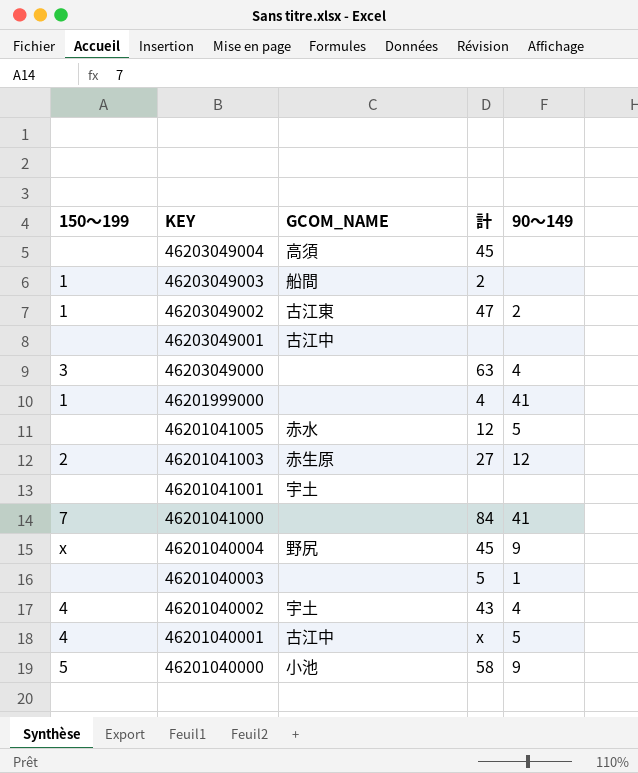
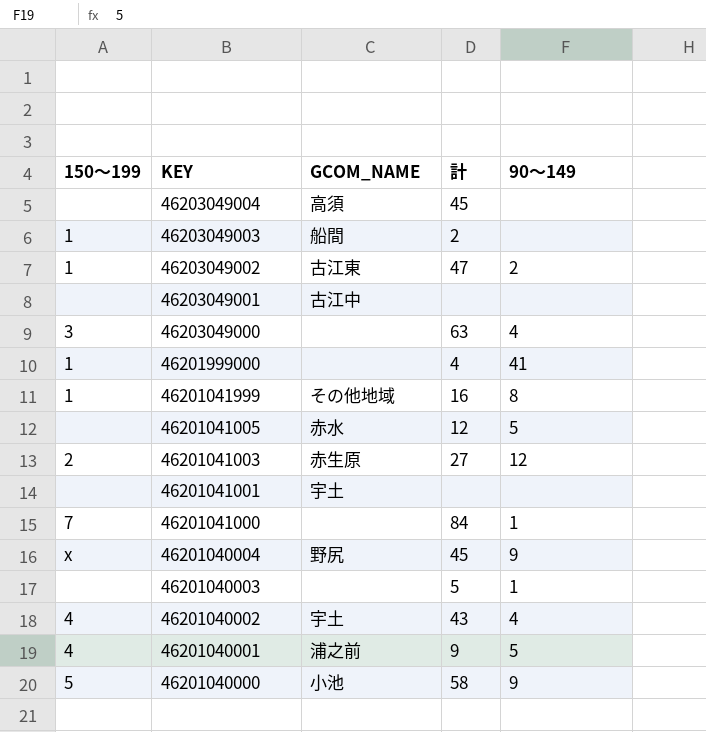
row 46201041999: none -> 1 | その他地域 | 16 | 8
46201041000 | 90～149: 41 -> 1
46201040001 | GCOM_NAME: 古江中 -> 浦之前
46201040001 | 計: x -> 9

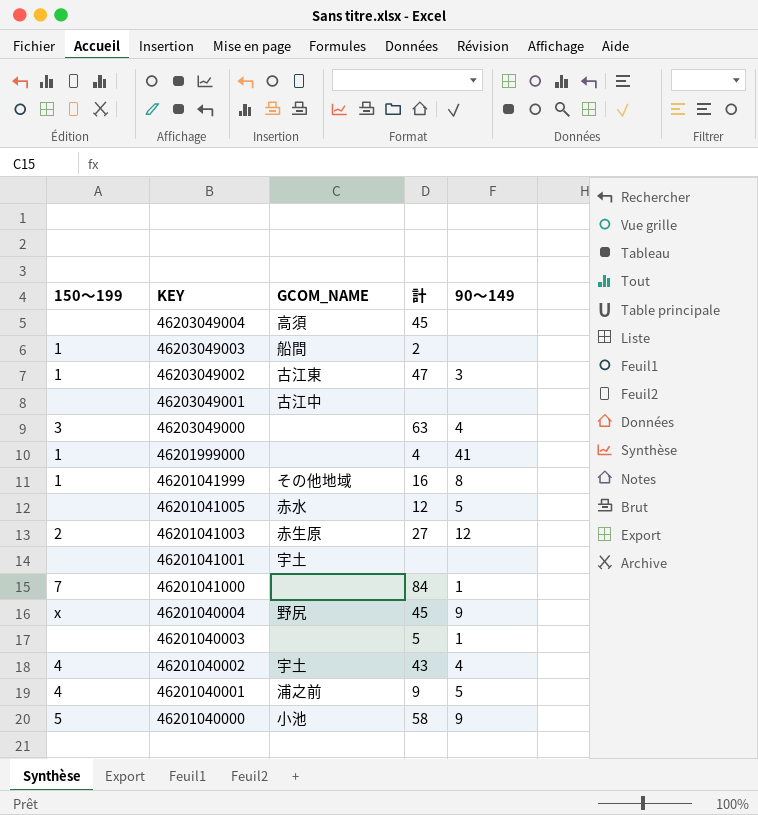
46203049002 | 90～149: 2 -> 3

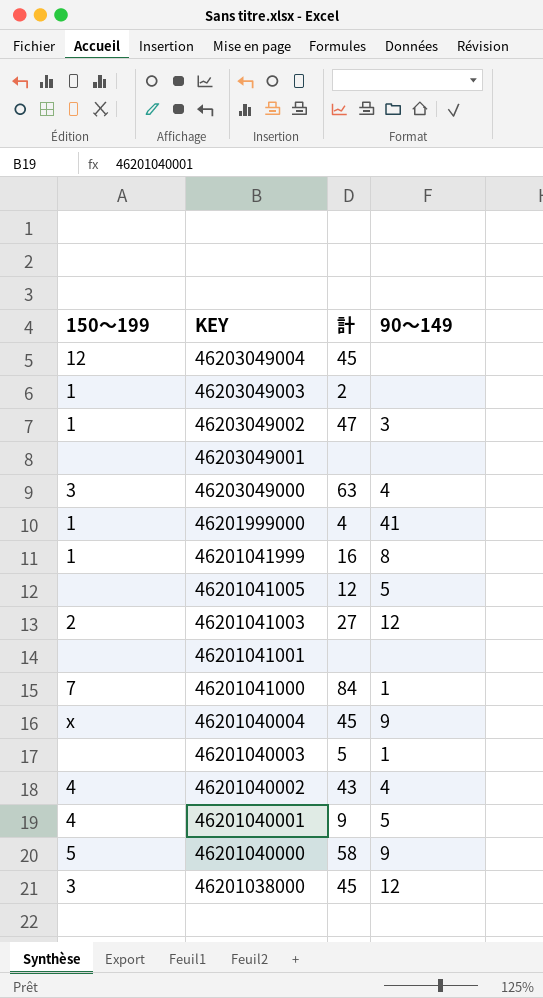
column GCOM_NAME | position: 3 -> none
46203049004 | 150～199: none -> 12
row 46201038000: none -> 3 | 45 | 12

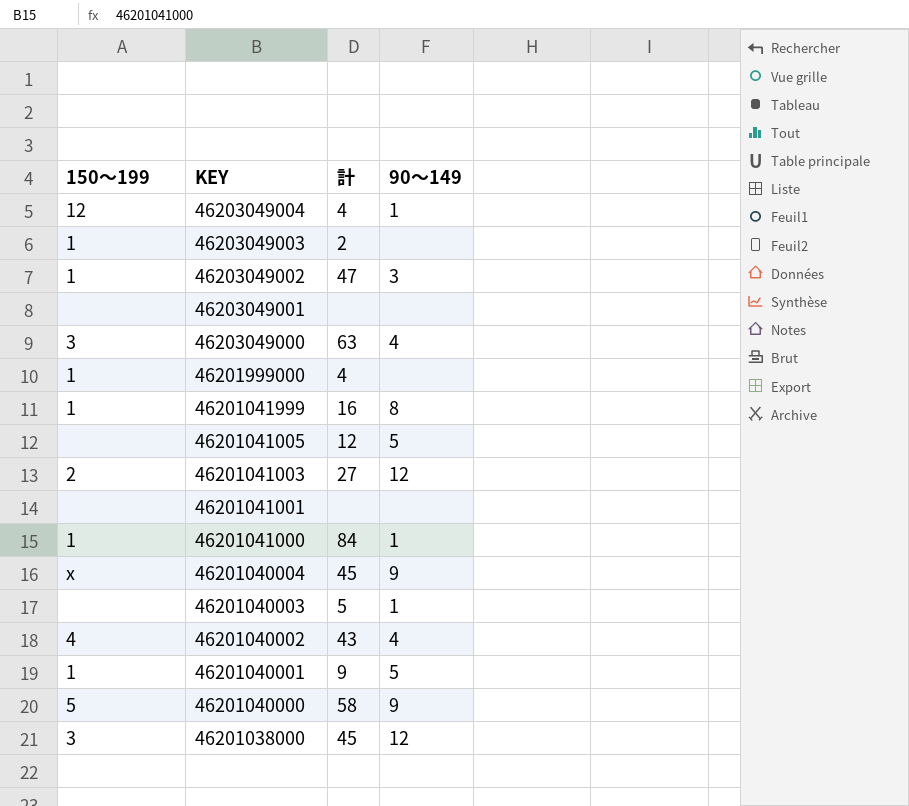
46203049004 | 計: 45 -> 4
46203049004 | 90～149: none -> 1
46201999000 | 90～149: 41 -> none
46201041000 | 150～199: 7 -> 1
46201040001 | 150～199: 4 -> 1

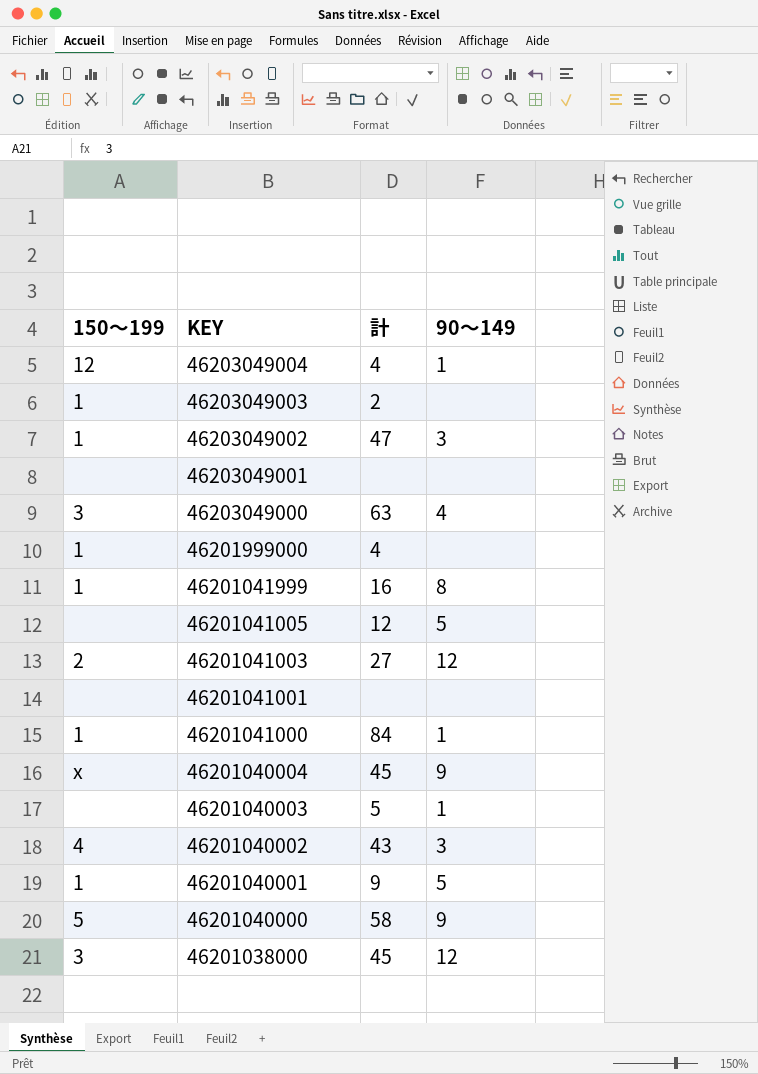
46201040002 | 90～149: 4 -> 3

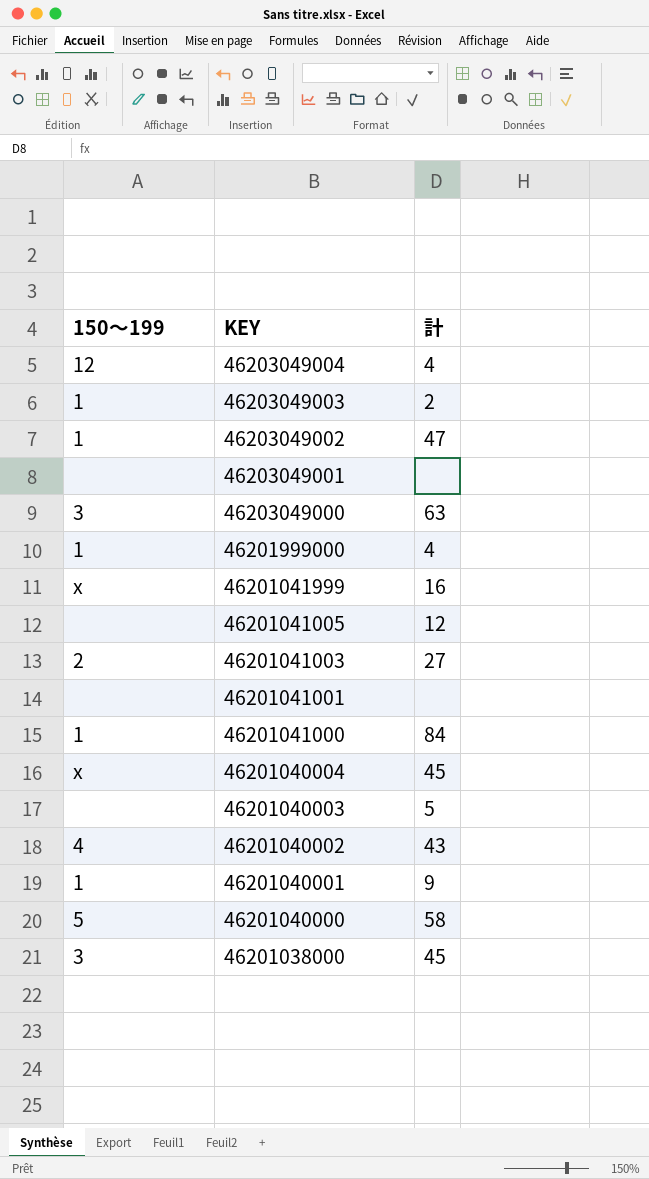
column 90～149 | position: 4 -> none
46201041999 | 150～199: 1 -> x

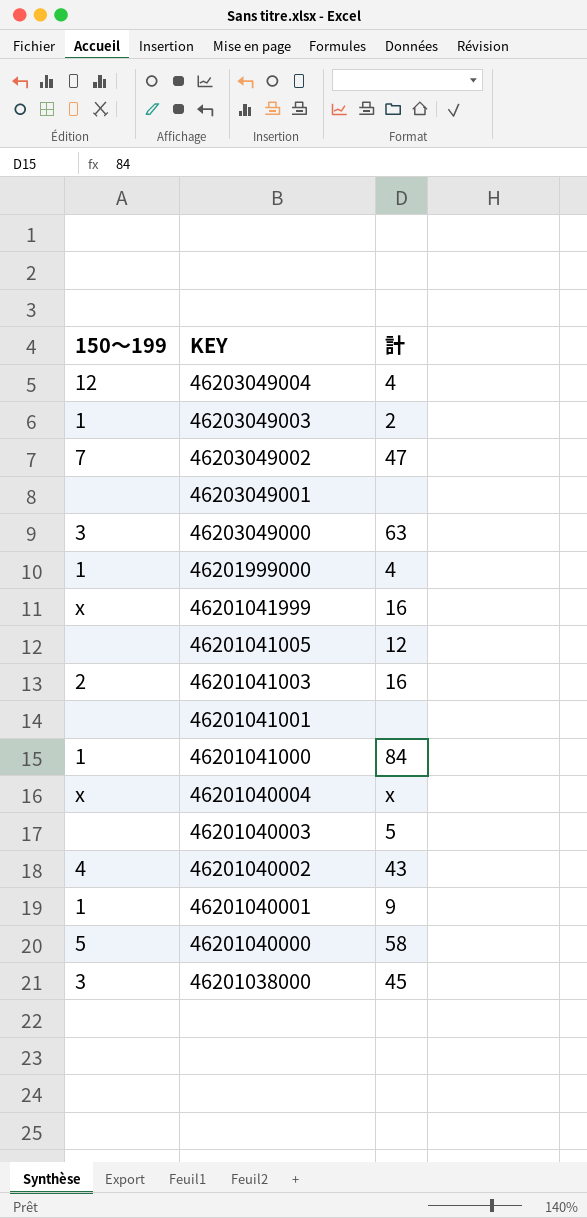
46203049002 | 150～199: 1 -> 7
46201041003 | 計: 27 -> 16
46201040004 | 計: 45 -> x

